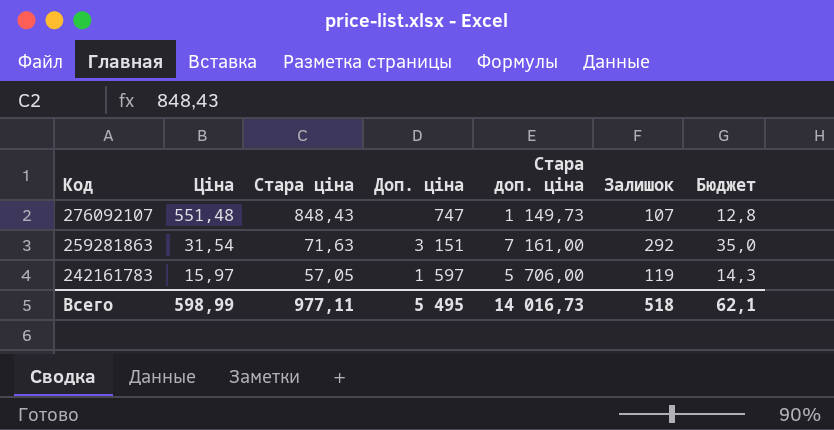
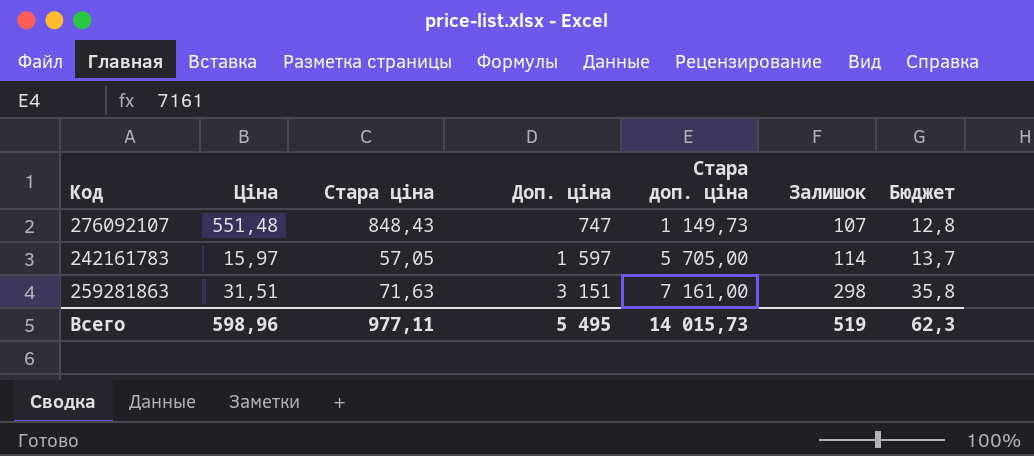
row order: Код descending -> Доп. ціна ascending
242161783 | Стара доп. ціна: 5 706,00 -> 5 705,00
242161783 | Залишок: 119 -> 114
242161783 | Бюджет: 14,3 -> 13,7
259281863 | Ціна: 31,54 -> 31,51
259281863 | Залишок: 292 -> 298
259281863 | Бюджет: 35,0 -> 35,8
Всего | Ціна: 598,99 -> 598,96
Всего | Стара доп. ціна: 14 016,73 -> 14 015,73
Всего | Залишок: 518 -> 519
Всего | Бюджет: 62,1 -> 62,3

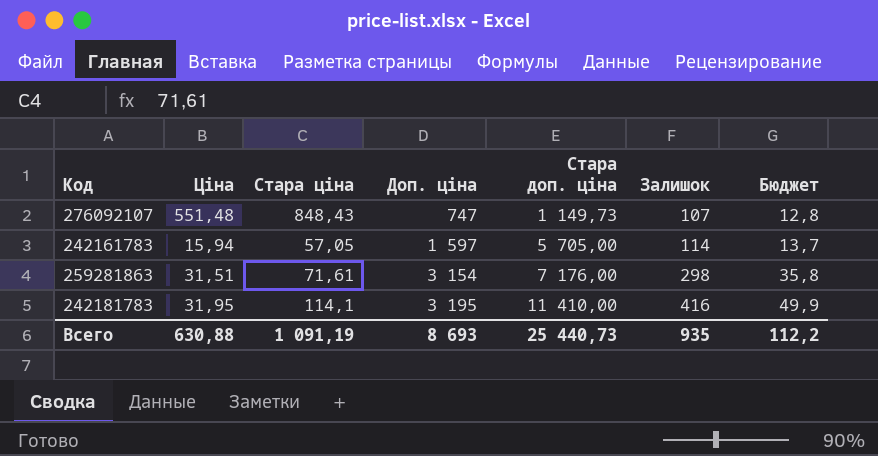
242161783 | Ціна: 15,97 -> 15,94
259281863 | Стара ціна: 71,63 -> 71,61
259281863 | Доп. ціна: 3 151 -> 3 154
259281863 | Стара доп. ціна: 7 161,00 -> 7 176,00
row 242181783: none -> 31,95 | 114,1 | 3 195 | 11 410,00 | 416 | 49,9
Всего | Ціна: 598,96 -> 630,88
Всего | Стара ціна: 977,11 -> 1 091,19
Всего | Доп. ціна: 5 495 -> 8 693
Всего | Стара доп. ціна: 14 015,73 -> 25 440,73
Всего | Залишок: 519 -> 935
Всего | Бюджет: 62,3 -> 112,2

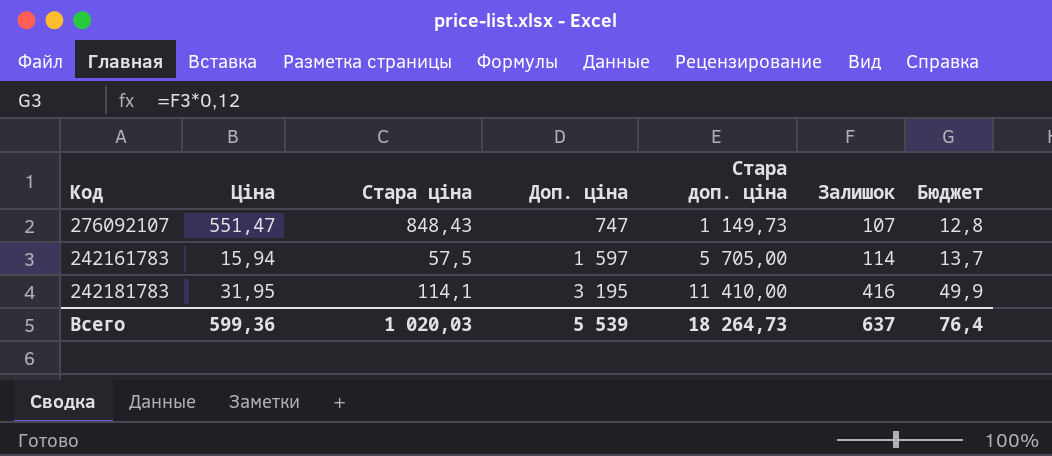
row 259281863: 31,51 | 71,61 | 3 154 | 7 176,00 | 298 | 35,8 -> none
276092107 | Ціна: 551,48 -> 551,47
242161783 | Стара ціна: 57,05 -> 57,5
Всего | Ціна: 630,88 -> 599,36
Всего | Стара ціна: 1 091,19 -> 1 020,03
Всего | Доп. ціна: 8 693 -> 5 539
Всего | Стара доп. ціна: 25 440,73 -> 18 264,73
Всего | Залишок: 935 -> 637
Всего | Бюджет: 112,2 -> 76,4

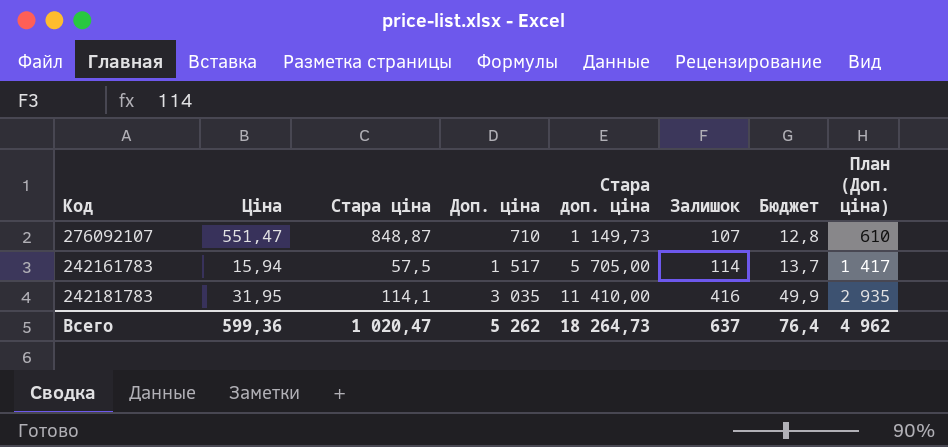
column План (Доп. ціна) | formula: none -> [Доп. ціна] - 100
276092107 | Стара ціна: 848,43 -> 848,87
276092107 | Доп. ціна: 747 -> 710
242161783 | Доп. ціна: 1 597 -> 1 517
242181783 | Доп. ціна: 3 195 -> 3 035
Всего | Стара ціна: 1 020,03 -> 1 020,47
Всего | Доп. ціна: 5 539 -> 5 262

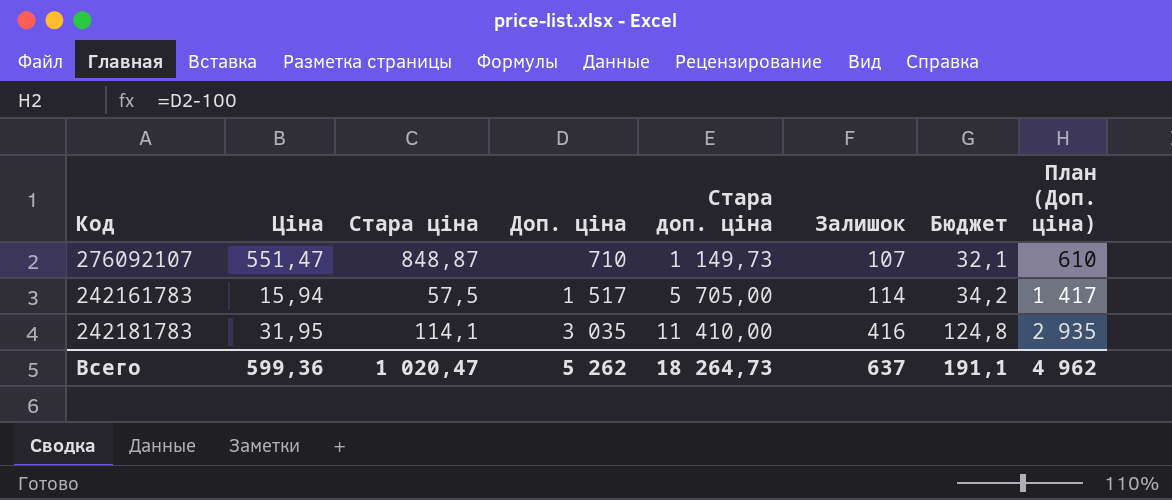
column Бюджет | formula: [Залишок] * 0,12 -> [Залишок] * 0,3
Всего | Бюджет: 76,4 -> 191,1

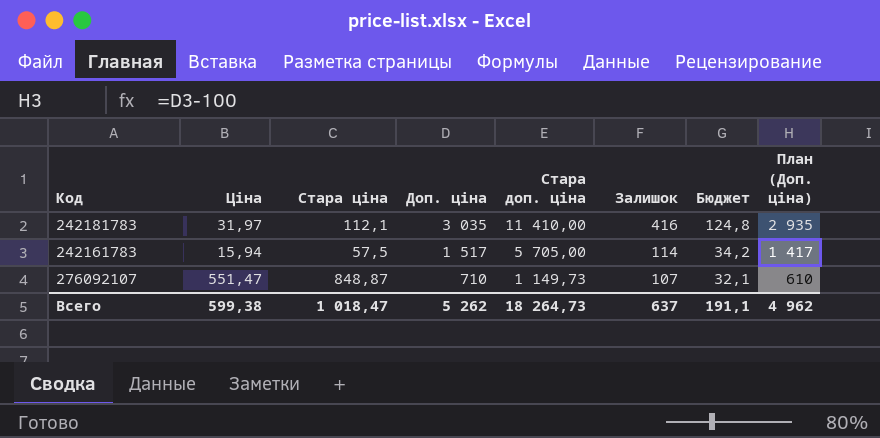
row order: Доп. ціна ascending -> Доп. ціна descending
242181783 | Ціна: 31,95 -> 31,97
242181783 | Стара ціна: 114,1 -> 112,1
Всего | Ціна: 599,36 -> 599,38
Всего | Стара ціна: 1 020,47 -> 1 018,47

